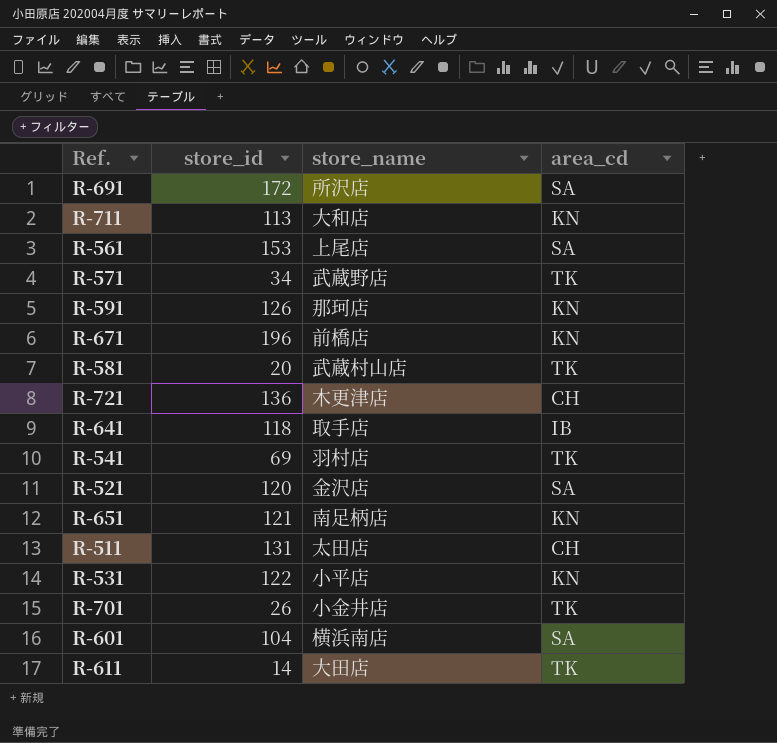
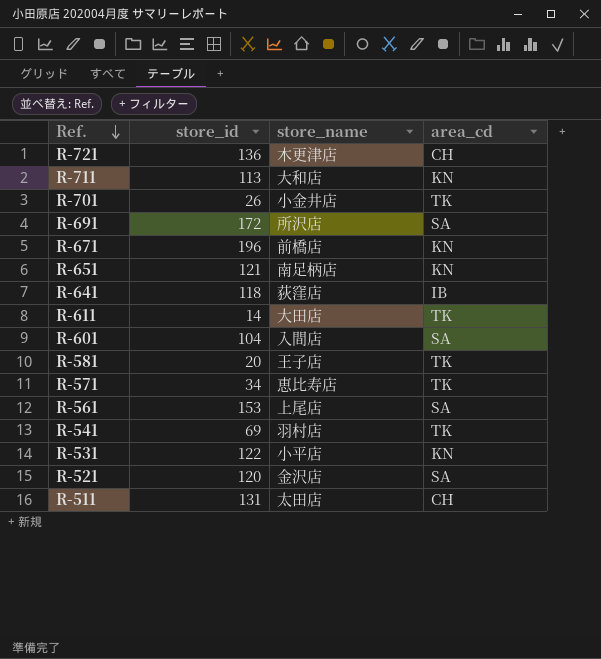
row order: none -> Ref. descending
row R-591: 126 | 那珂店 | KN -> none
R-641 | store_name: 取手店 -> 荻窪店
R-601 | store_name: 横浜南店 -> 入間店
R-581 | store_name: 武蔵村山店 -> 王子店
R-571 | store_name: 武蔵野店 -> 恵比寿店

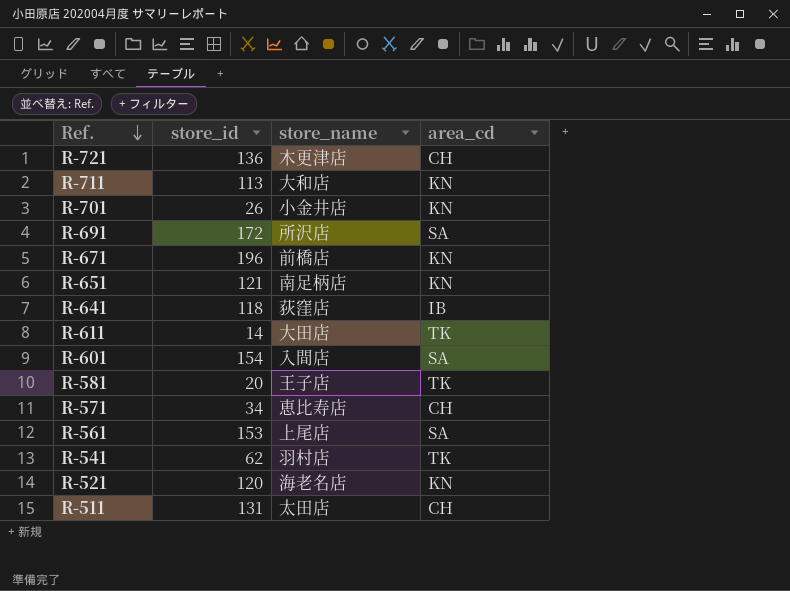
row R-531: 122 | 小平店 | KN -> none
R-701 | area_cd: TK -> KN
R-601 | store_id: 104 -> 154
R-571 | area_cd: TK -> CH
R-541 | store_id: 69 -> 62
R-521 | store_name: 金沢店 -> 海老名店
R-521 | area_cd: SA -> KN

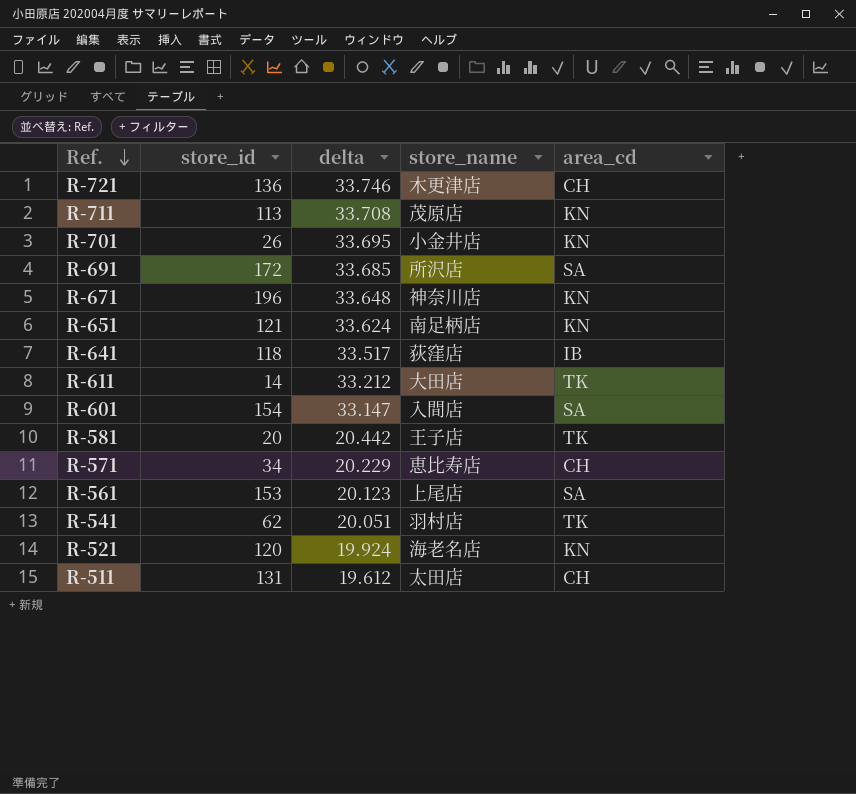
column delta | position: none -> 3
R-711 | store_name: 大和店 -> 茂原店
R-671 | store_name: 前橋店 -> 神奈川店

